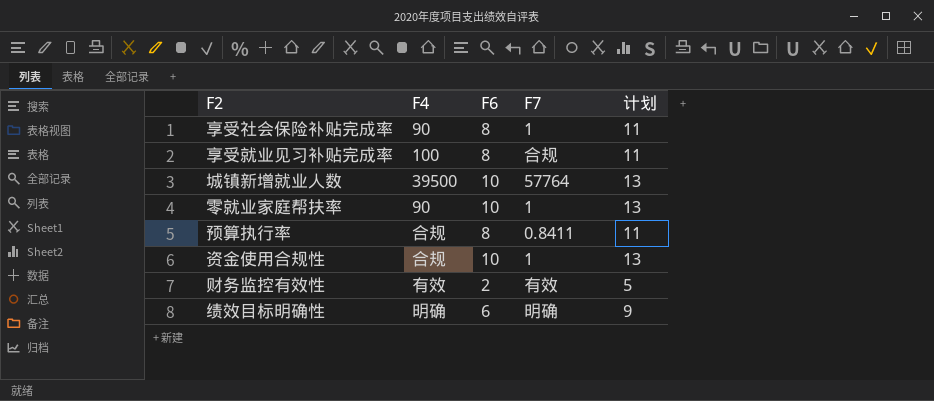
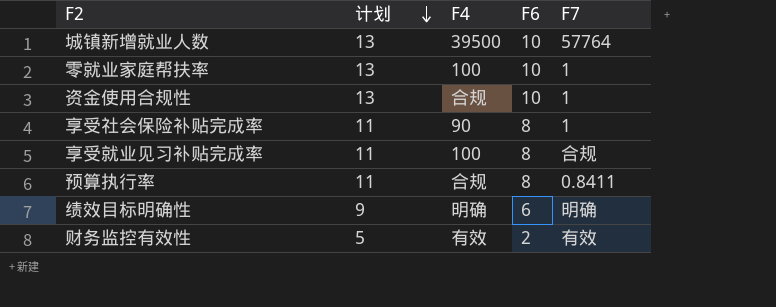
row order: none -> 计划 descending
column 计划 | position: 5 -> 2
零就业家庭帮扶率 | F4: 90 -> 100

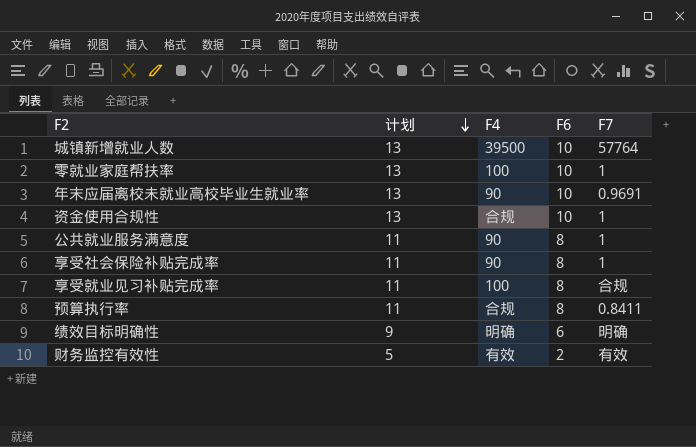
row 年末应届离校未就业高校毕业生就业率: none -> 13 | 90 | 10 | 0.9691
row 公共就业服务满意度: none -> 11 | 90 | 8 | 1

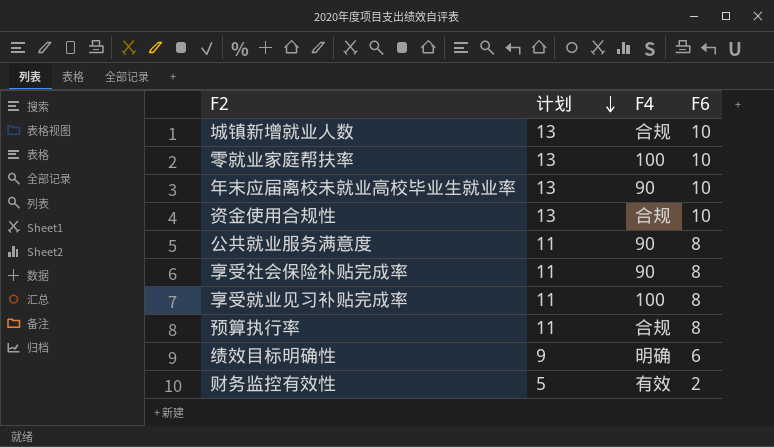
column F7 | position: 5 -> none
城镇新增就业人数 | F4: 39500 -> 合规

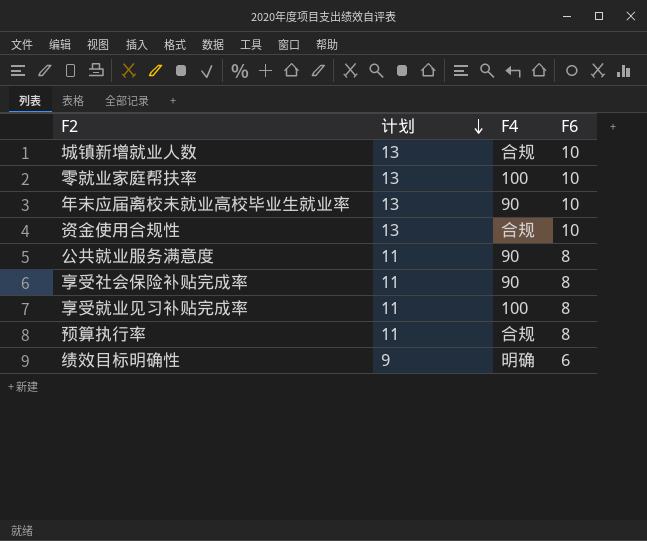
row 财务监控有效性: 5 | 有效 | 2 -> none

